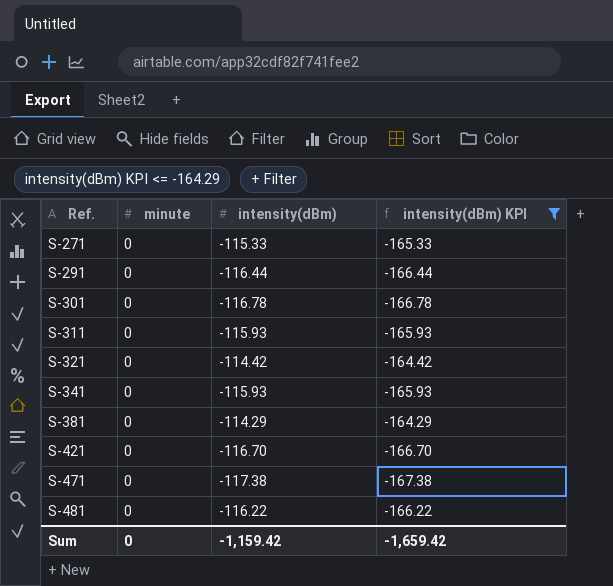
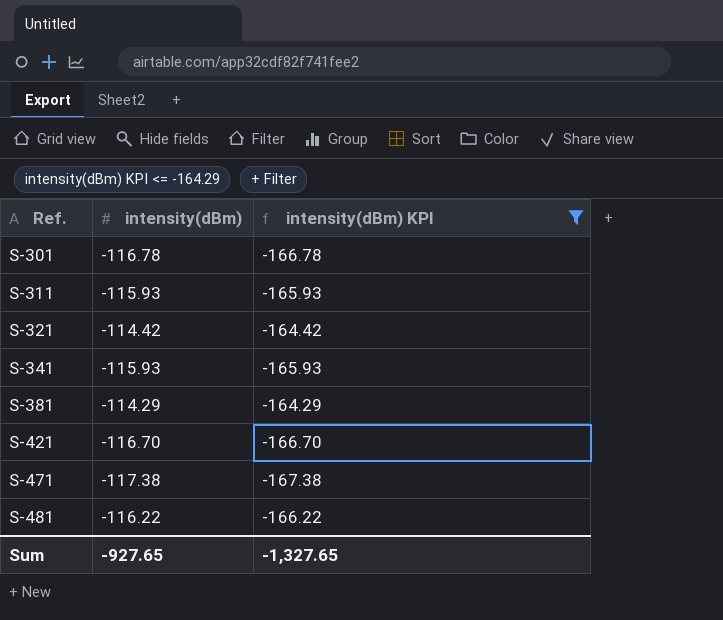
column minute | position: 2 -> none
row S-271: 0 | -115.33 | -165.33 -> none
row S-291: 0 | -116.44 | -166.44 -> none
Sum | intensity(dBm): -1,159.42 -> -927.65
Sum | intensity(dBm) KPI: -1,659.42 -> -1,327.65

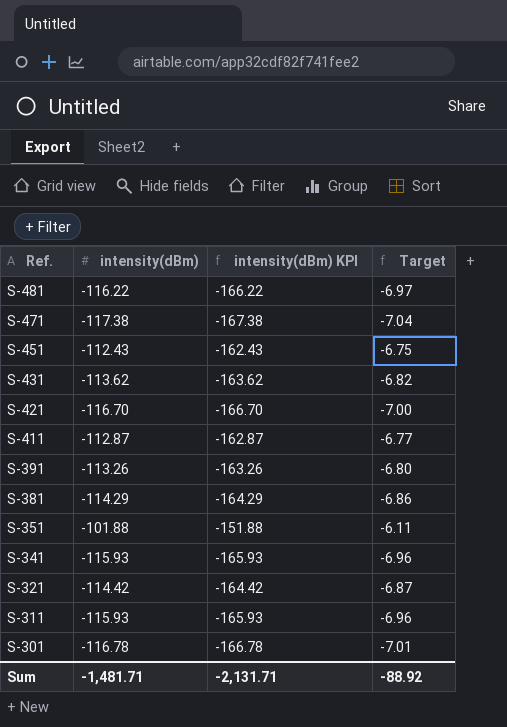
filter: intensity(dBm) KPI <= -164.29 -> none
row order: Ref. ascending -> Ref. descending
column Target | formula: none -> [intensity(dBm)] * 0.06
Sum | intensity(dBm): -927.65 -> -1,481.71
Sum | intensity(dBm) KPI: -1,327.65 -> -2,131.71

